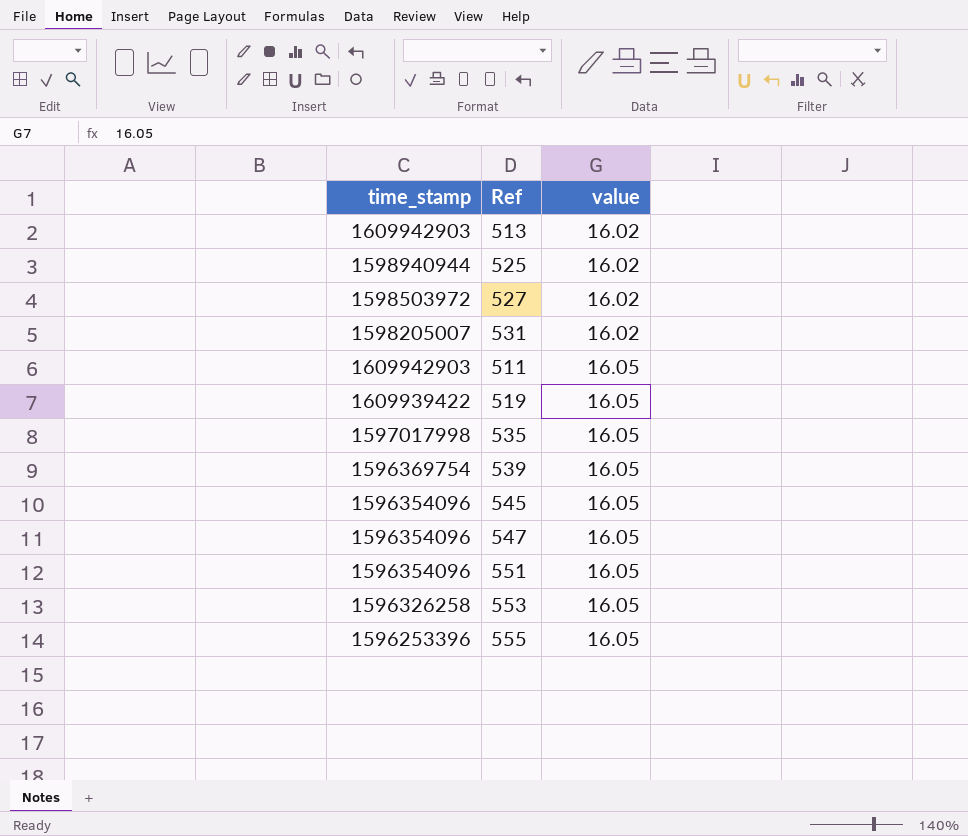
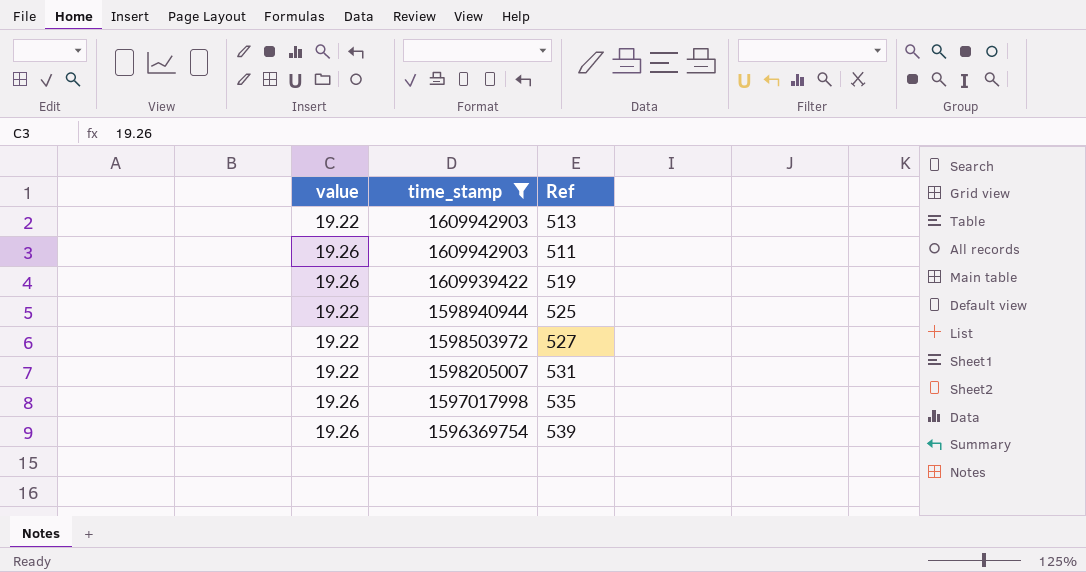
filter: none -> time_stamp >= 1596369754
row order: value ascending -> time_stamp descending
column value | position: 3 -> 1
513 | value: 16.02 -> 19.22
511 | value: 16.05 -> 19.26
519 | value: 16.05 -> 19.26
525 | value: 16.02 -> 19.22
527 | value: 16.02 -> 19.22
531 | value: 16.02 -> 19.22
535 | value: 16.05 -> 19.26
539 | value: 16.05 -> 19.26

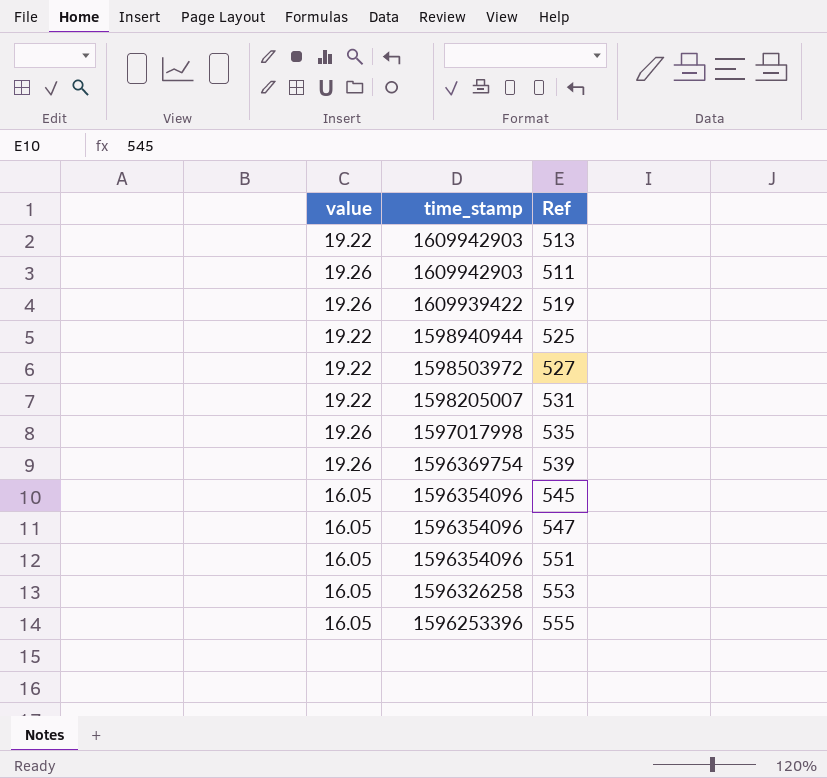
filter: time_stamp >= 1596369754 -> none

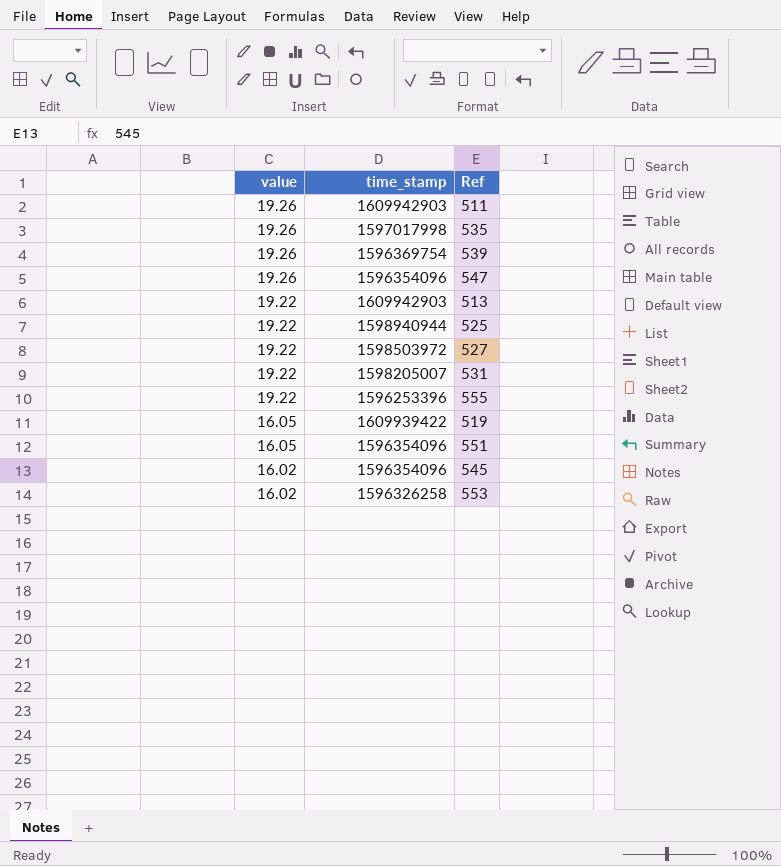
row order: time_stamp descending -> value descending
547 | value: 16.05 -> 19.26
555 | value: 16.05 -> 19.22
519 | value: 19.26 -> 16.05
545 | value: 16.05 -> 16.02
553 | value: 16.05 -> 16.02

